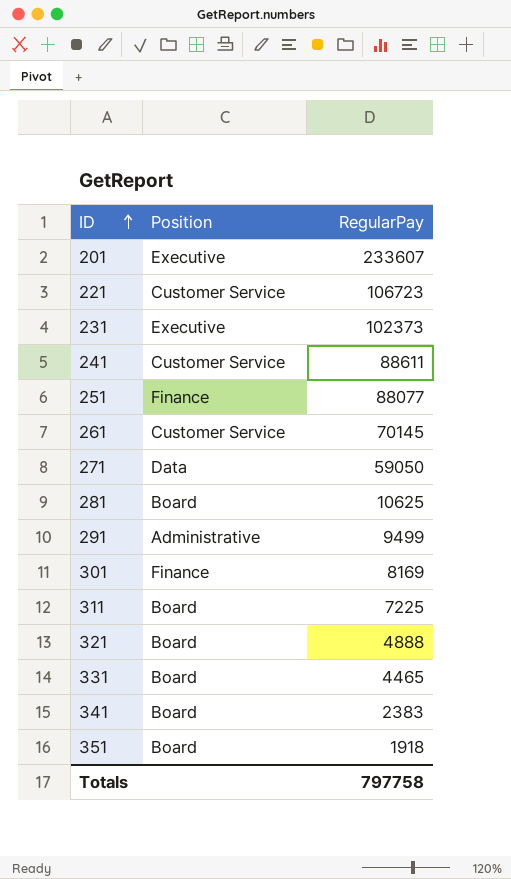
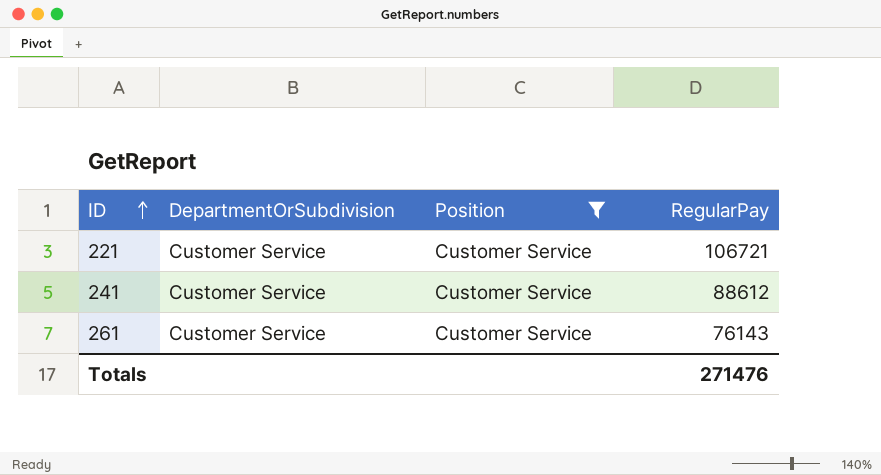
filter: none -> Position = Customer Service
column DepartmentOrSubdivision | position: none -> 2
221 | RegularPay: 106723 -> 106721
241 | RegularPay: 88611 -> 88612
261 | RegularPay: 70145 -> 76143
Totals | RegularPay: 797758 -> 271476

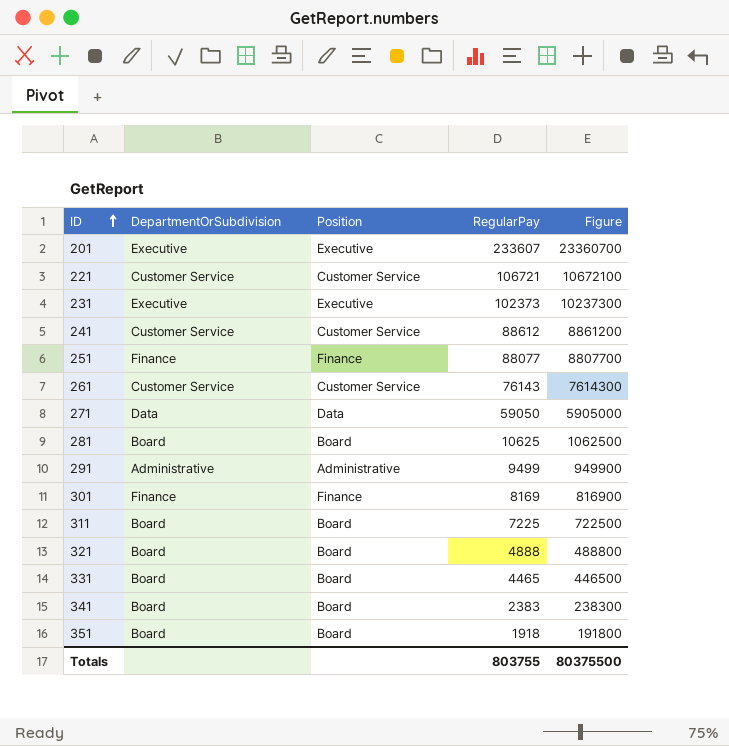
filter: Position = Customer Service -> none
column Figure | formula: none -> [RegularPay] * 100
Totals | RegularPay: 271476 -> 803755

